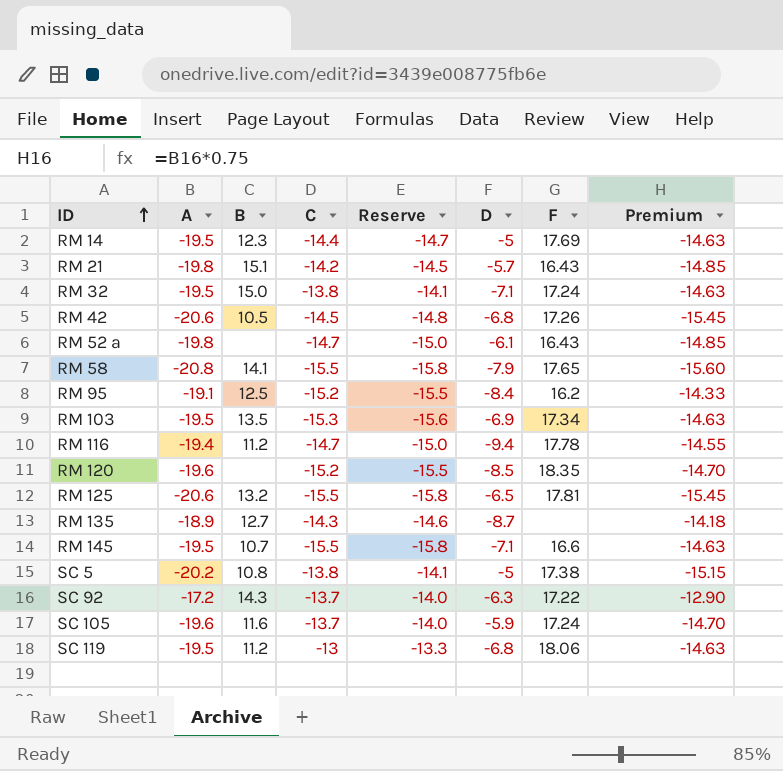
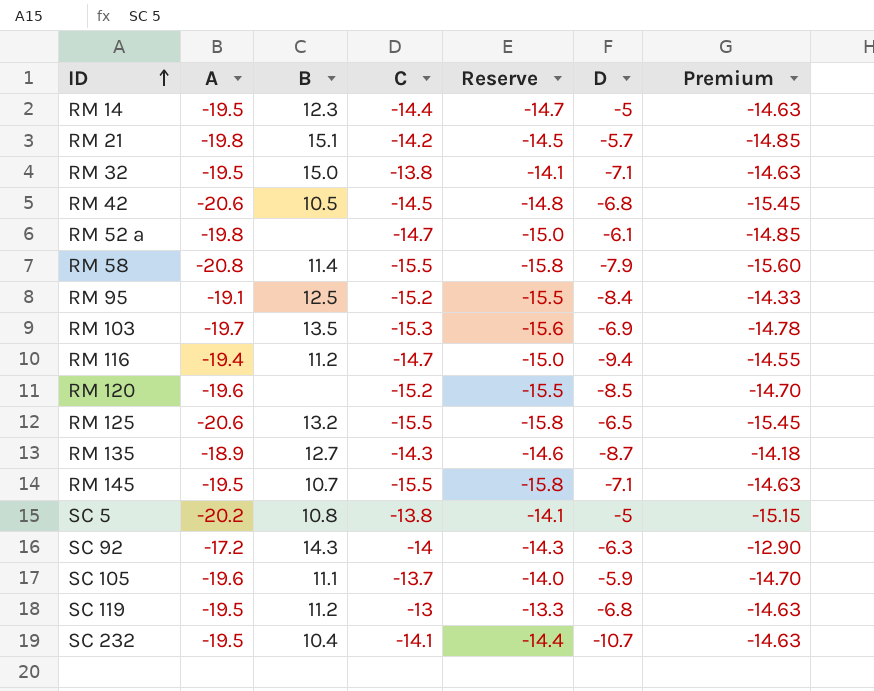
column F | position: 7 -> none
RM 58 | B: 14.1 -> 11.4
RM 103 | A: -19.5 -> -19.7
RM 103 | Premium: -14.63 -> -14.78
SC 92 | C: -13.7 -> -14
SC 92 | Reserve: -14.0 -> -14.3
SC 105 | B: 11.6 -> 11.1
row SC 232: none -> -19.5 | 10.4 | -14.1 | -14.4 | -10.7 | -14.63

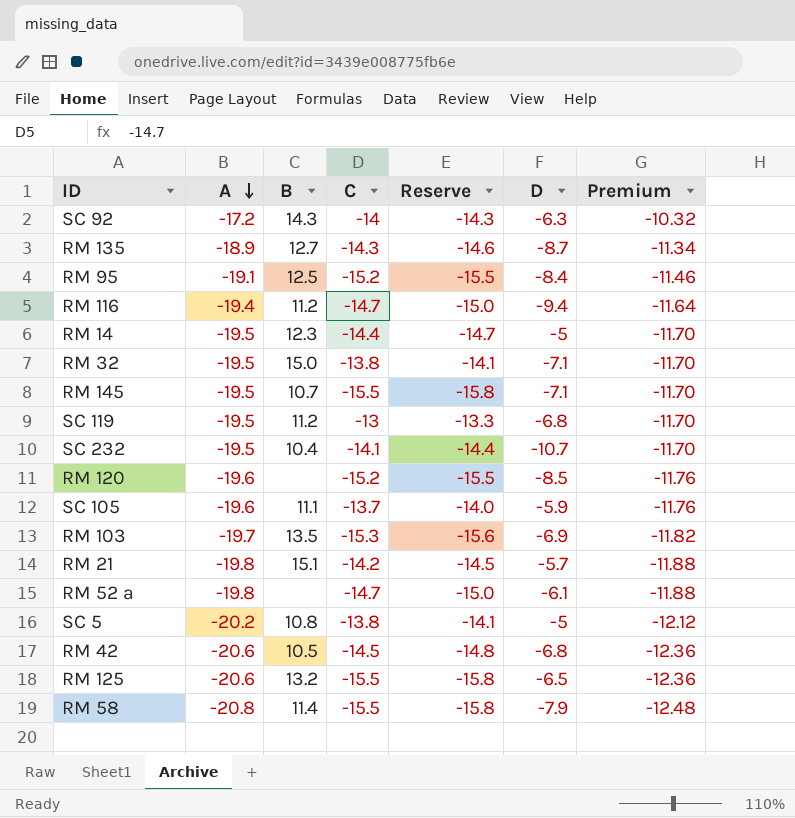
row order: ID ascending -> A descending
column Premium | formula: [A] * 0.75 -> [A] * 0.6

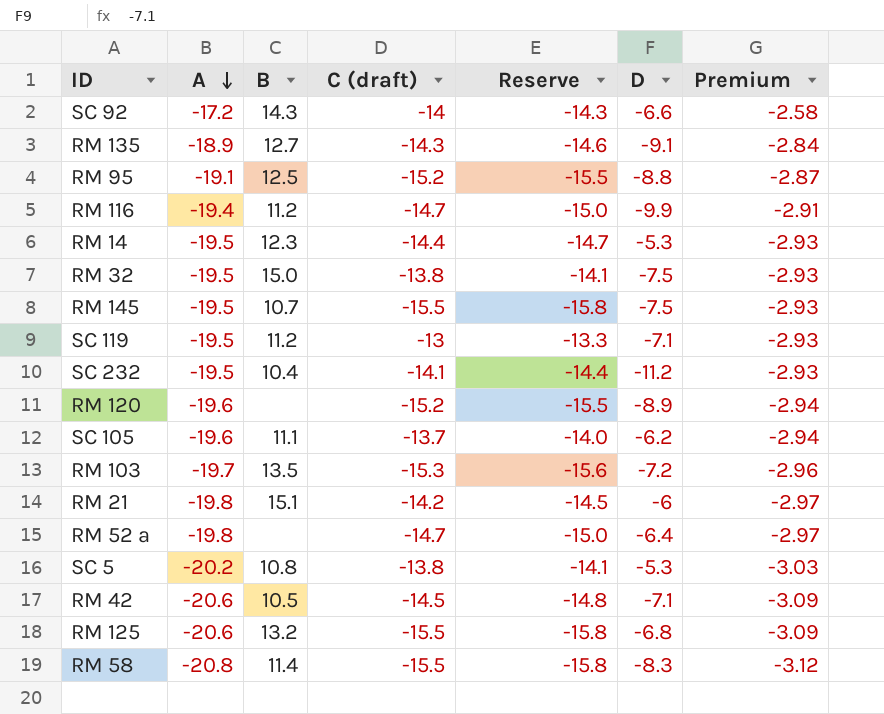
column name: C -> C (draft)
column Premium | formula: [A] * 0.6 -> [A] * 0.15
SC 92 | D: -6.3 -> -6.6
RM 135 | D: -8.7 -> -9.1
RM 95 | D: -8.4 -> -8.8
RM 116 | D: -9.4 -> -9.9
RM 14 | D: -5 -> -5.3
RM 32 | D: -7.1 -> -7.5
RM 145 | D: -7.1 -> -7.5
SC 119 | D: -6.8 -> -7.1
SC 232 | D: -10.7 -> -11.2
RM 120 | D: -8.5 -> -8.9
SC 105 | D: -5.9 -> -6.2
RM 103 | D: -6.9 -> -7.2
RM 21 | D: -5.7 -> -6
RM 52 a | D: -6.1 -> -6.4
SC 5 | D: -5 -> -5.3
RM 42 | D: -6.8 -> -7.1
RM 125 | D: -6.5 -> -6.8
RM 58 | D: -7.9 -> -8.3

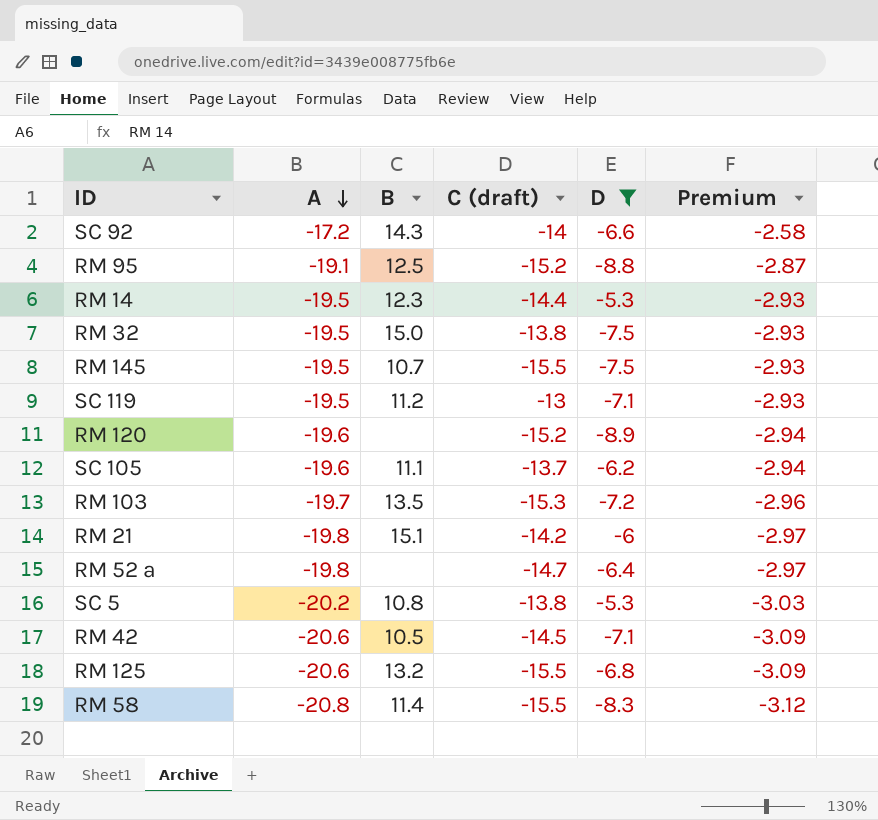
filter: none -> D >= -8.9
column Reserve | formula: [C (draft)] * 1.02 -> none

